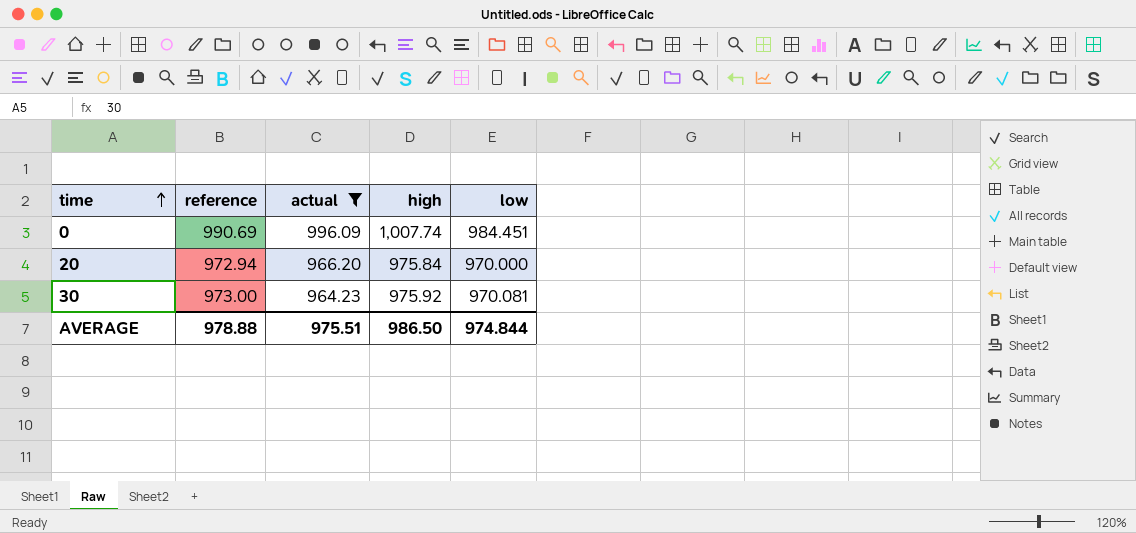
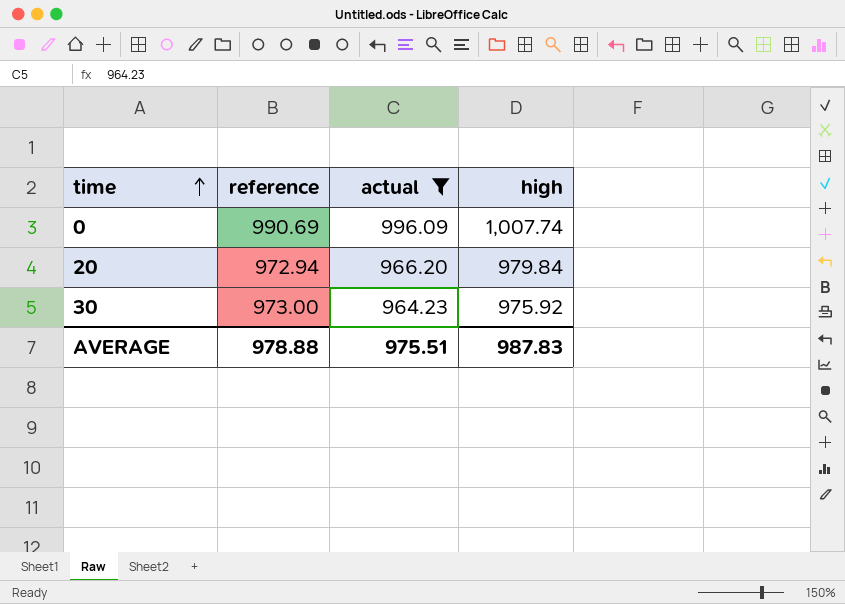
column low | position: 5 -> none
20 | high: 975.84 -> 979.84
AVERAGE | high: 986.50 -> 987.83

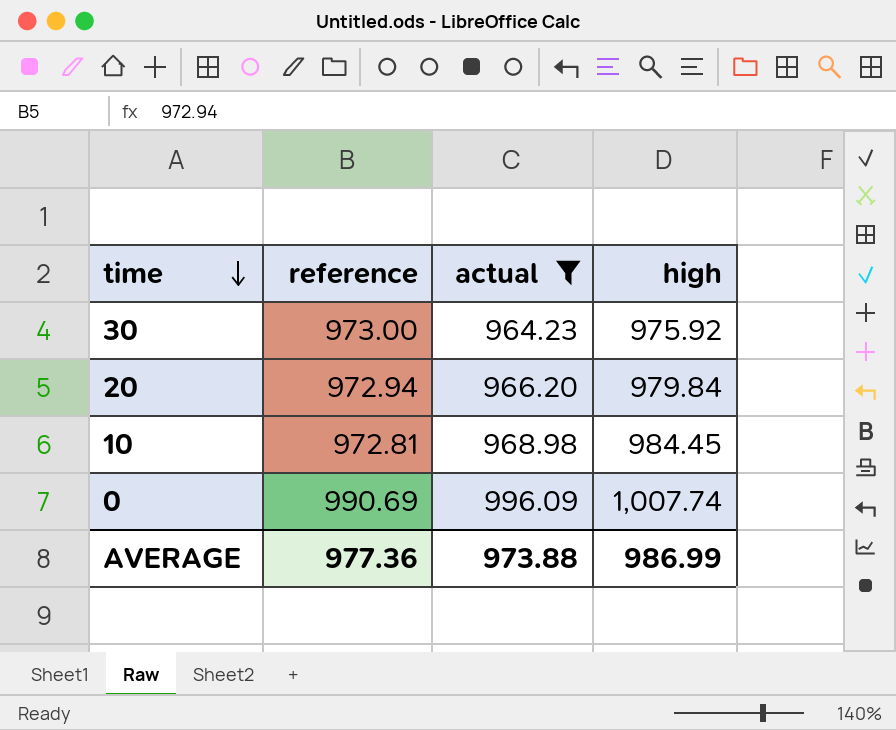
row order: time ascending -> time descending
row 10: none -> 972.81 | 968.98 | 984.45
AVERAGE | reference: 978.88 -> 977.36
AVERAGE | actual: 975.51 -> 973.88
AVERAGE | high: 987.83 -> 986.99

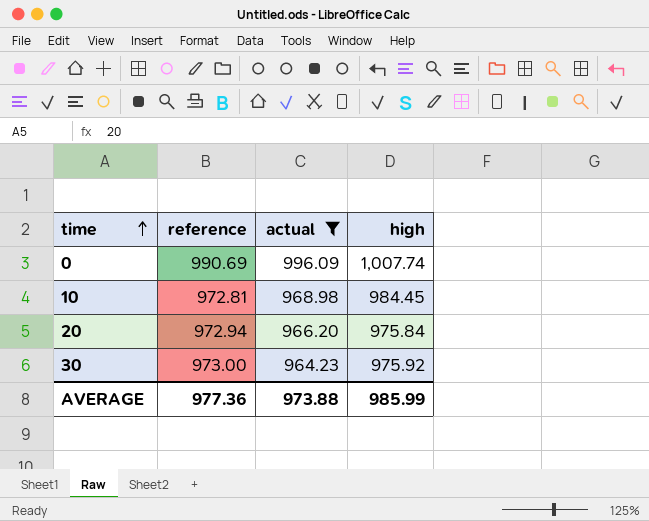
row order: time descending -> time ascending
20 | high: 979.84 -> 975.84
AVERAGE | high: 986.99 -> 985.99

